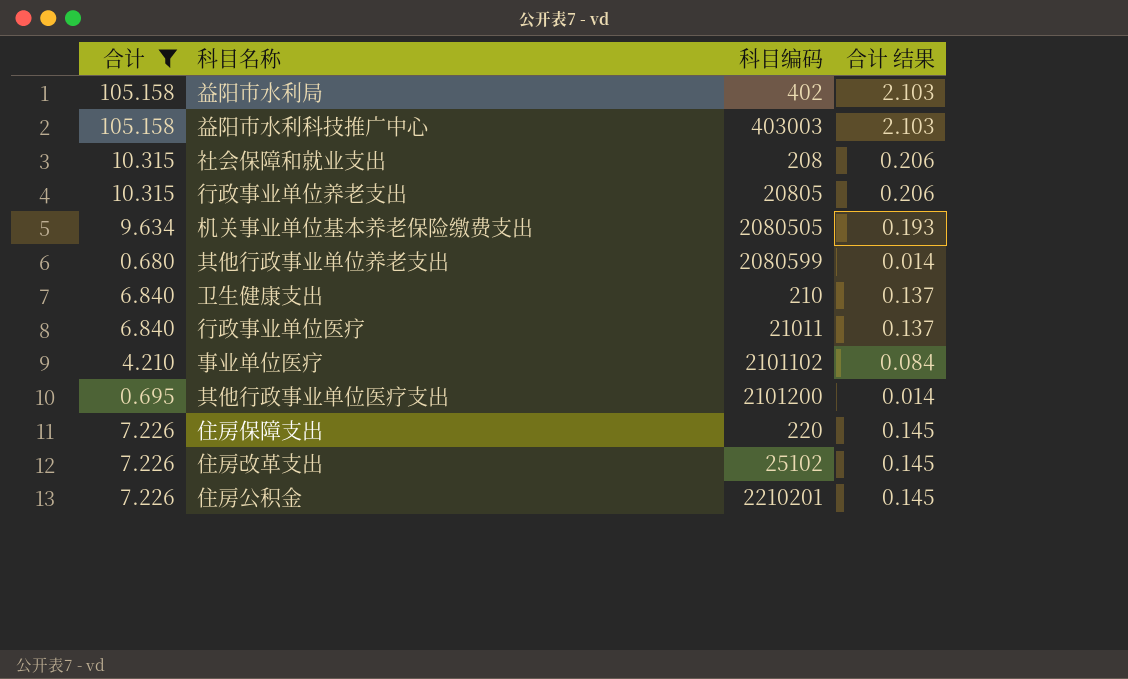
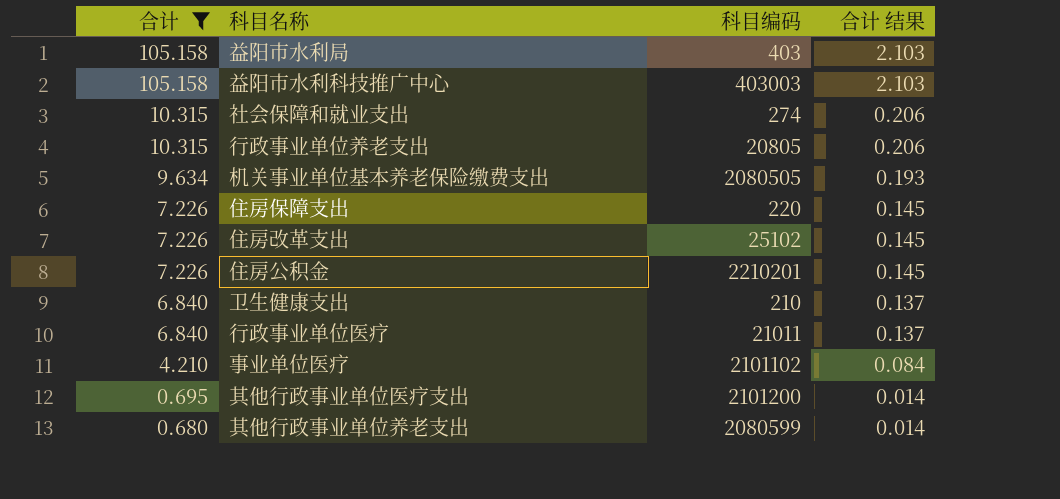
row order: none -> 合计 descending
益阳市水利局 | 科目编码: 402 -> 403
社会保障和就业支出 | 科目编码: 208 -> 274

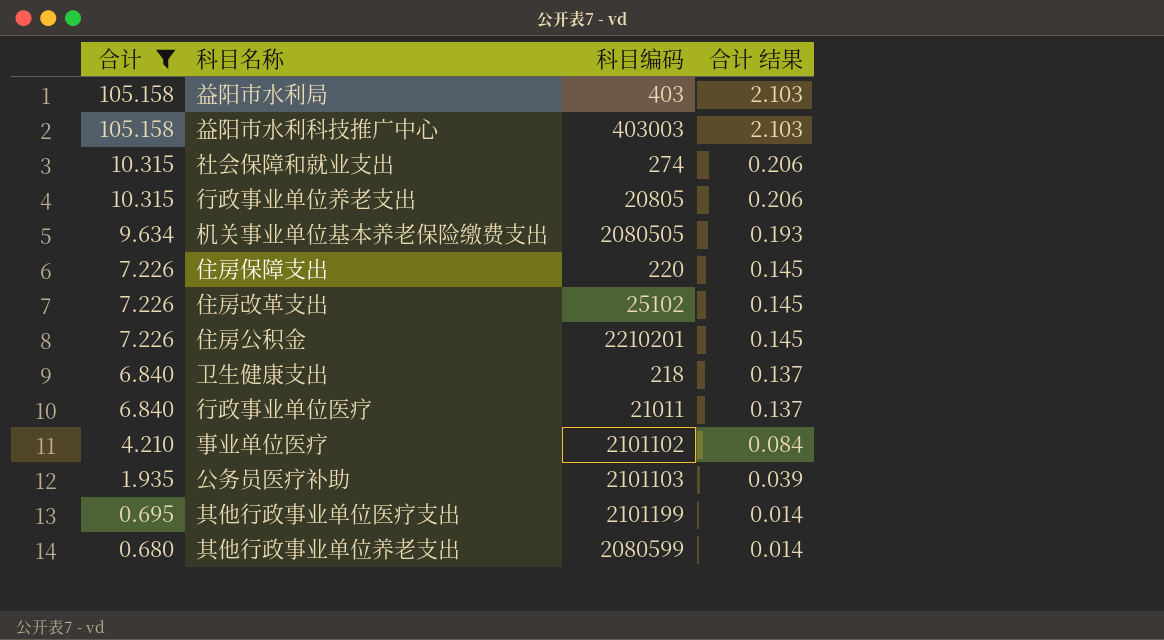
卫生健康支出 | 科目编码: 210 -> 218
row 公务员医疗补助: none -> 1.935 | 2101103 | 0.039
其他行政事业单位医疗支出 | 科目编码: 2101200 -> 2101199

